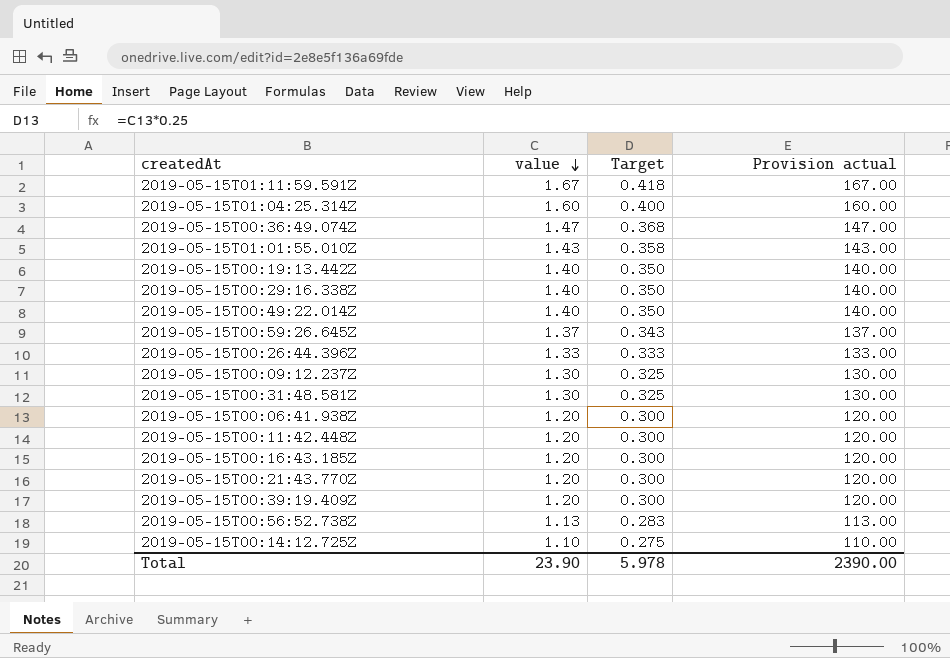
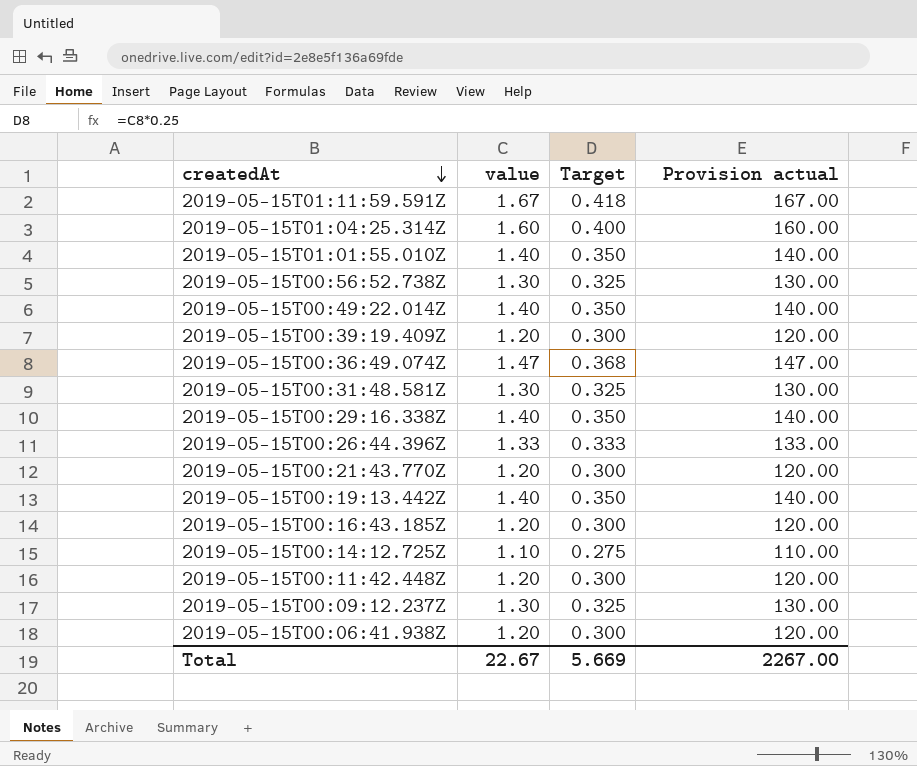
row order: value descending -> createdAt descending
row 2019-05-15T00:59:26.645Z: 1.37 | 0.343 | 137.00 -> none
2019-05-15T01:01:55.010Z | value: 1.43 -> 1.40
2019-05-15T01:01:55.010Z | Target: 0.358 -> 0.350
2019-05-15T01:01:55.010Z | Provision actual: 143.00 -> 140.00
2019-05-15T00:56:52.738Z | value: 1.13 -> 1.30
2019-05-15T00:56:52.738Z | Target: 0.283 -> 0.325
2019-05-15T00:56:52.738Z | Provision actual: 113.00 -> 130.00
Total | value: 23.90 -> 22.67
Total | Target: 5.978 -> 5.669
Total | Provision actual: 2390.00 -> 2267.00

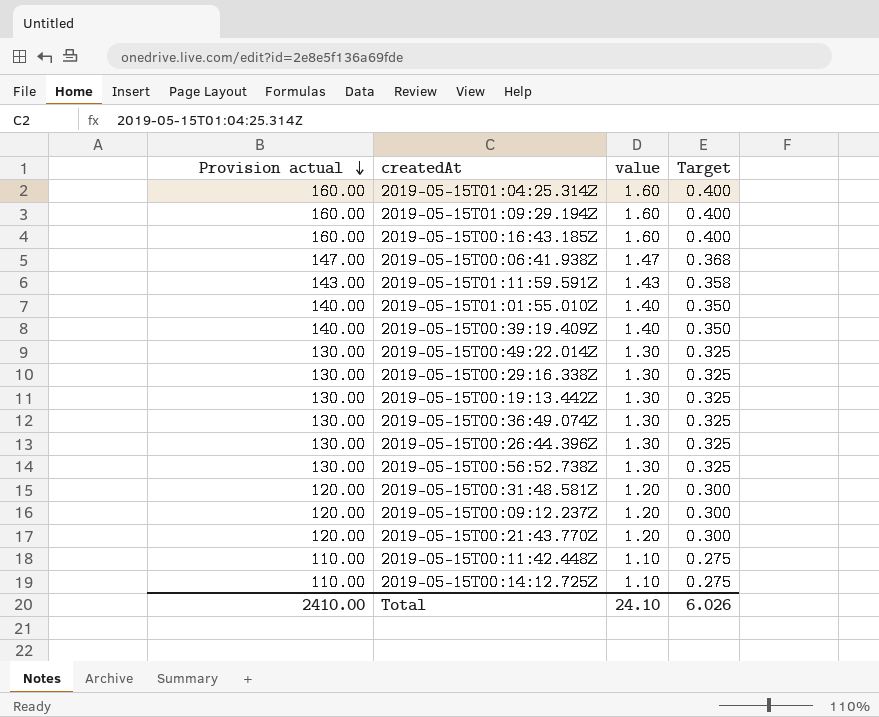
row order: createdAt descending -> Provision actual descending
column Provision actual | position: 4 -> 1
row 2019-05-15T01:09:29.194Z: none -> 160.00 | 1.60 | 0.400
2019-05-15T00:16:43.185Z | Provision actual: 120.00 -> 160.00
2019-05-15T00:16:43.185Z | value: 1.20 -> 1.60
2019-05-15T00:16:43.185Z | Target: 0.300 -> 0.400
2019-05-15T00:06:41.938Z | Provision actual: 120.00 -> 147.00
2019-05-15T00:06:41.938Z | value: 1.20 -> 1.47
2019-05-15T00:06:41.938Z | Target: 0.300 -> 0.368
2019-05-15T01:11:59.591Z | Provision actual: 167.00 -> 143.00
2019-05-15T01:11:59.591Z | value: 1.67 -> 1.43
2019-05-15T01:11:59.591Z | Target: 0.418 -> 0.358
2019-05-15T00:39:19.409Z | Provision actual: 120.00 -> 140.00
2019-05-15T00:39:19.409Z | value: 1.20 -> 1.40
2019-05-15T00:39:19.409Z | Target: 0.300 -> 0.350
2019-05-15T00:49:22.014Z | Provision actual: 140.00 -> 130.00
2019-05-15T00:49:22.014Z | value: 1.40 -> 1.30
2019-05-15T00:49:22.014Z | Target: 0.350 -> 0.325
2019-05-15T00:29:16.338Z | Provision actual: 140.00 -> 130.00
2019-05-15T00:29:16.338Z | value: 1.40 -> 1.30
2019-05-15T00:29:16.338Z | Target: 0.350 -> 0.325
2019-05-15T00:19:13.442Z | Provision actual: 140.00 -> 130.00
2019-05-15T00:19:13.442Z | value: 1.40 -> 1.30
2019-05-15T00:19:13.442Z | Target: 0.350 -> 0.325
2019-05-15T00:36:49.074Z | Provision actual: 147.00 -> 130.00
2019-05-15T00:36:49.074Z | value: 1.47 -> 1.30
2019-05-15T00:36:49.074Z | Target: 0.368 -> 0.325
2019-05-15T00:26:44.396Z | Provision actual: 133.00 -> 130.00
2019-05-15T00:26:44.396Z | value: 1.33 -> 1.30
2019-05-15T00:26:44.396Z | Target: 0.333 -> 0.325
2019-05-15T00:31:48.581Z | Provision actual: 130.00 -> 120.00
2019-05-15T00:31:48.581Z | value: 1.30 -> 1.20
2019-05-15T00:31:48.581Z | Target: 0.325 -> 0.300
2019-05-15T00:09:12.237Z | Provision actual: 130.00 -> 120.00
2019-05-15T00:09:12.237Z | value: 1.30 -> 1.20
2019-05-15T00:09:12.237Z | Target: 0.325 -> 0.300
2019-05-15T00:11:42.448Z | Provision actual: 120.00 -> 110.00
2019-05-15T00:11:42.448Z | value: 1.20 -> 1.10
2019-05-15T00:11:42.448Z | Target: 0.300 -> 0.275
Total | Provision actual: 2267.00 -> 2410.00
Total | value: 22.67 -> 24.10
Total | Target: 5.669 -> 6.026

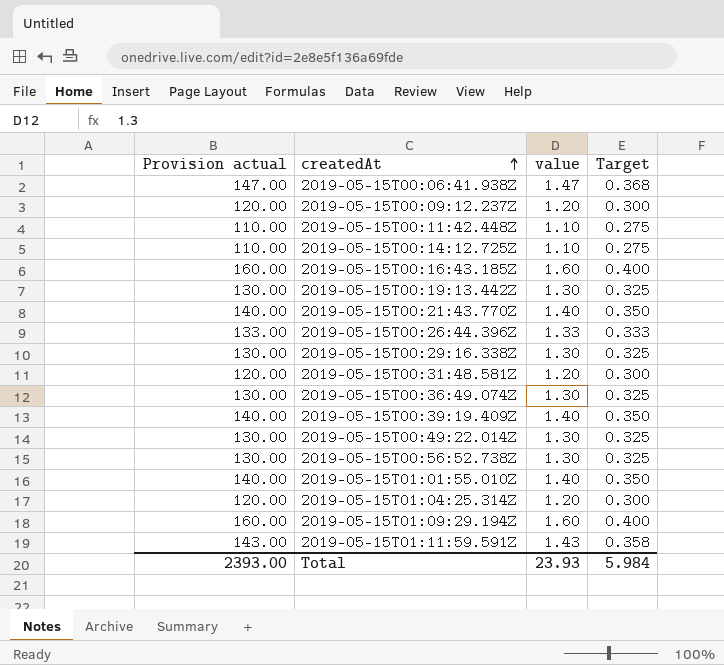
row order: Provision actual descending -> createdAt ascending
2019-05-15T00:21:43.770Z | Provision actual: 120.00 -> 140.00
2019-05-15T00:21:43.770Z | value: 1.20 -> 1.40
2019-05-15T00:21:43.770Z | Target: 0.300 -> 0.350
2019-05-15T00:26:44.396Z | Provision actual: 130.00 -> 133.00
2019-05-15T00:26:44.396Z | value: 1.30 -> 1.33
2019-05-15T00:26:44.396Z | Target: 0.325 -> 0.333
2019-05-15T01:04:25.314Z | Provision actual: 160.00 -> 120.00
2019-05-15T01:04:25.314Z | value: 1.60 -> 1.20
2019-05-15T01:04:25.314Z | Target: 0.400 -> 0.300
Total | Provision actual: 2410.00 -> 2393.00
Total | value: 24.10 -> 23.93
Total | Target: 6.026 -> 5.984

